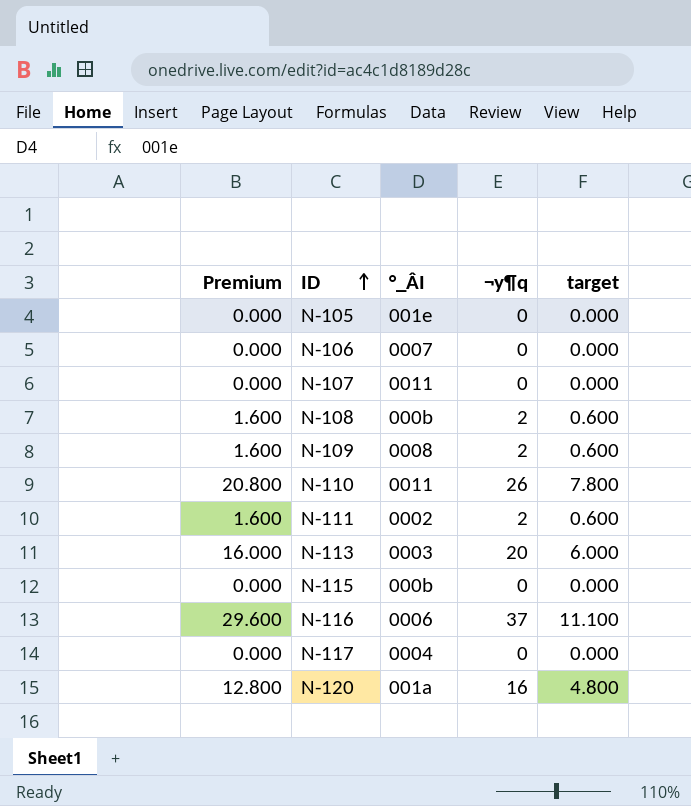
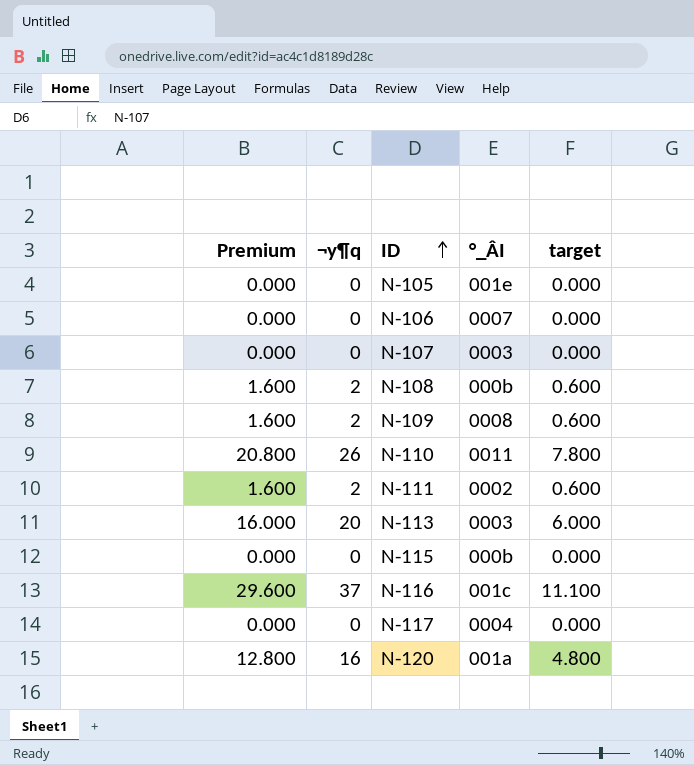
column ¬y¶q | position: 4 -> 2
N-107 | °_ÂI: 0011 -> 0003
N-116 | °_ÂI: 0006 -> 001c

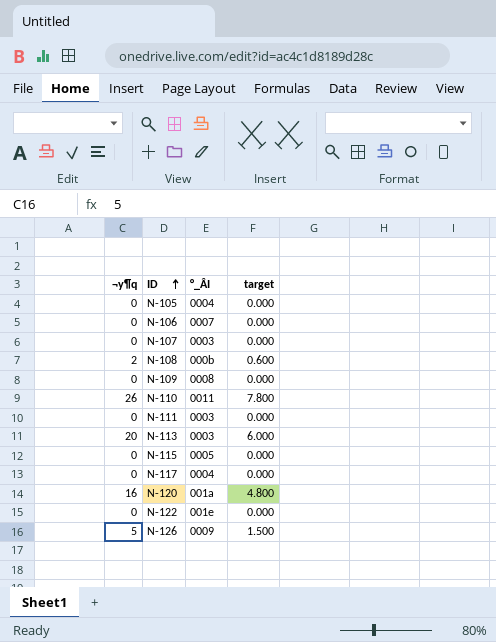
column Premium | formula: [¬y¶q] * 0.8 -> none
row N-116: 29.600 | 37 | 001c | 11.100 -> none
N-105 | °_ÂI: 001e -> 0004
N-109 | ¬y¶q: 2 -> 0
N-109 | target: 0.600 -> 0.000
N-111 | ¬y¶q: 2 -> 0
N-111 | °_ÂI: 0002 -> 0003
N-111 | target: 0.600 -> 0.000
N-115 | °_ÂI: 000b -> 0005
row N-122: none -> 0 | 001e | 0.000
row N-126: none -> 5 | 0009 | 1.500

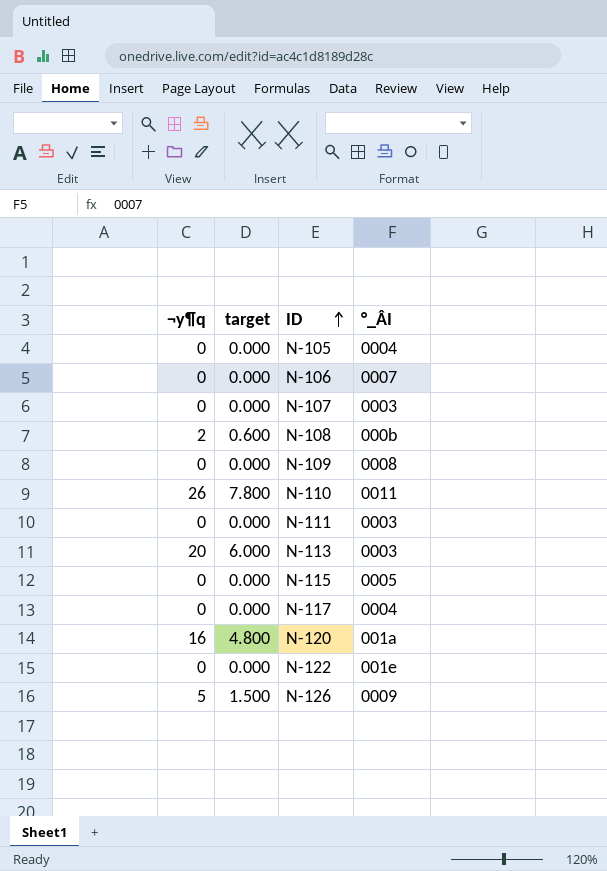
column target | position: 4 -> 2

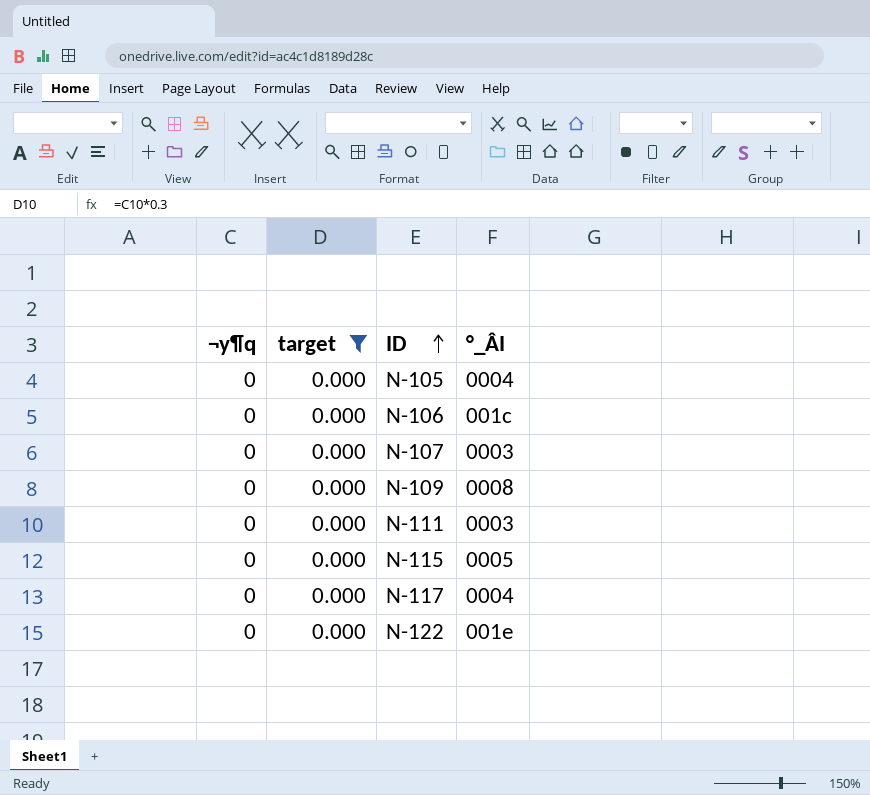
filter: none -> target = 0.000
N-106 | °_ÂI: 0007 -> 001c

